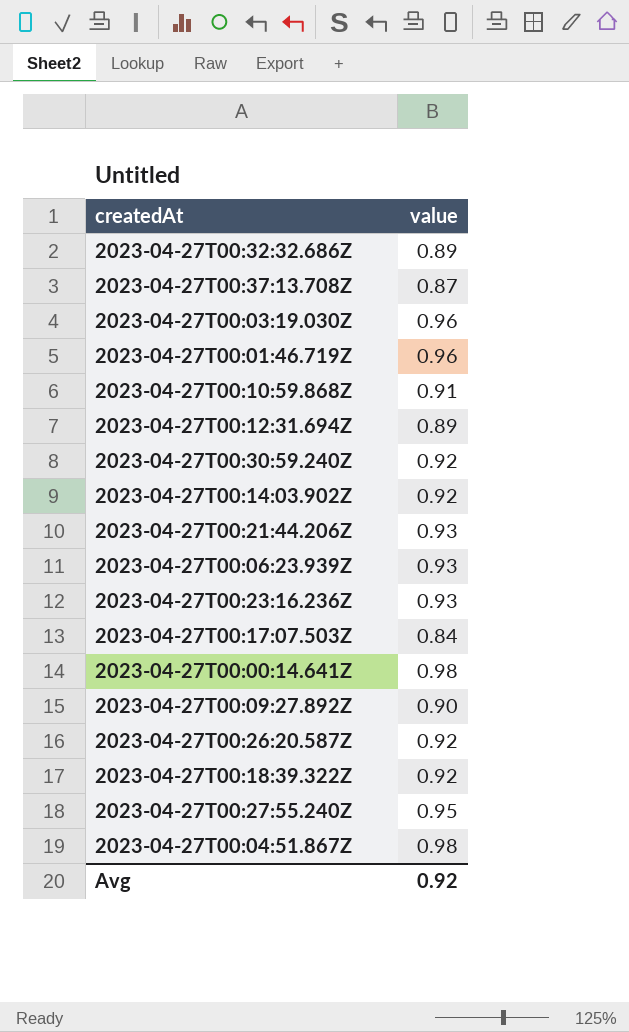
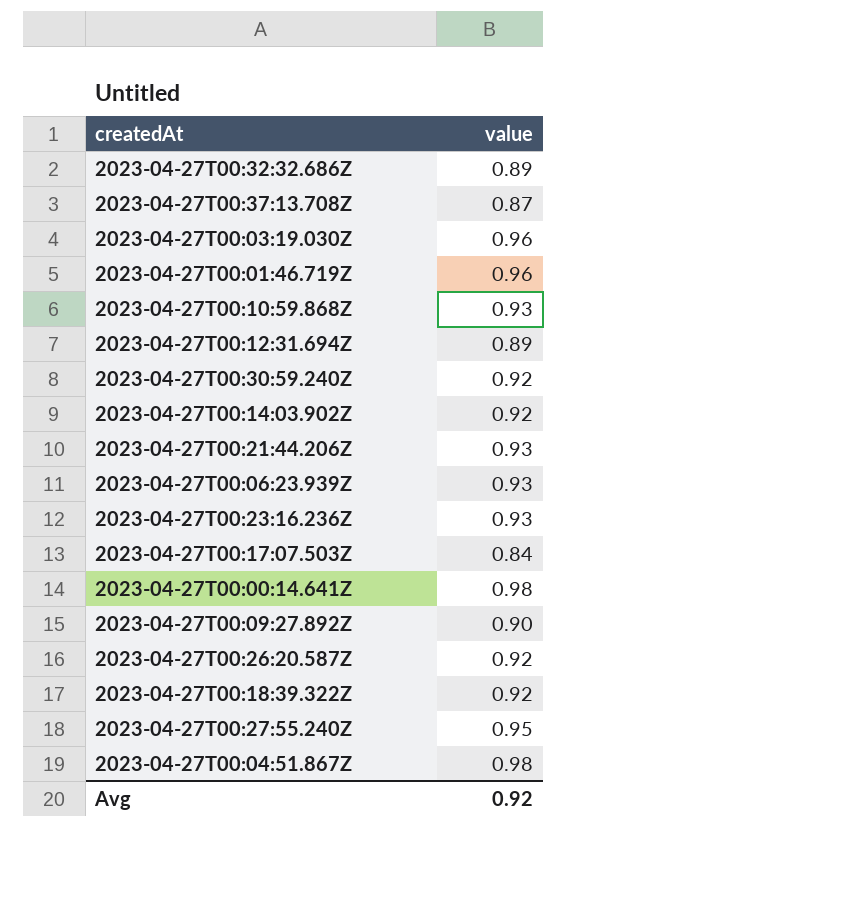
2023-04-27T00:10:59.868Z | value: 0.91 -> 0.93

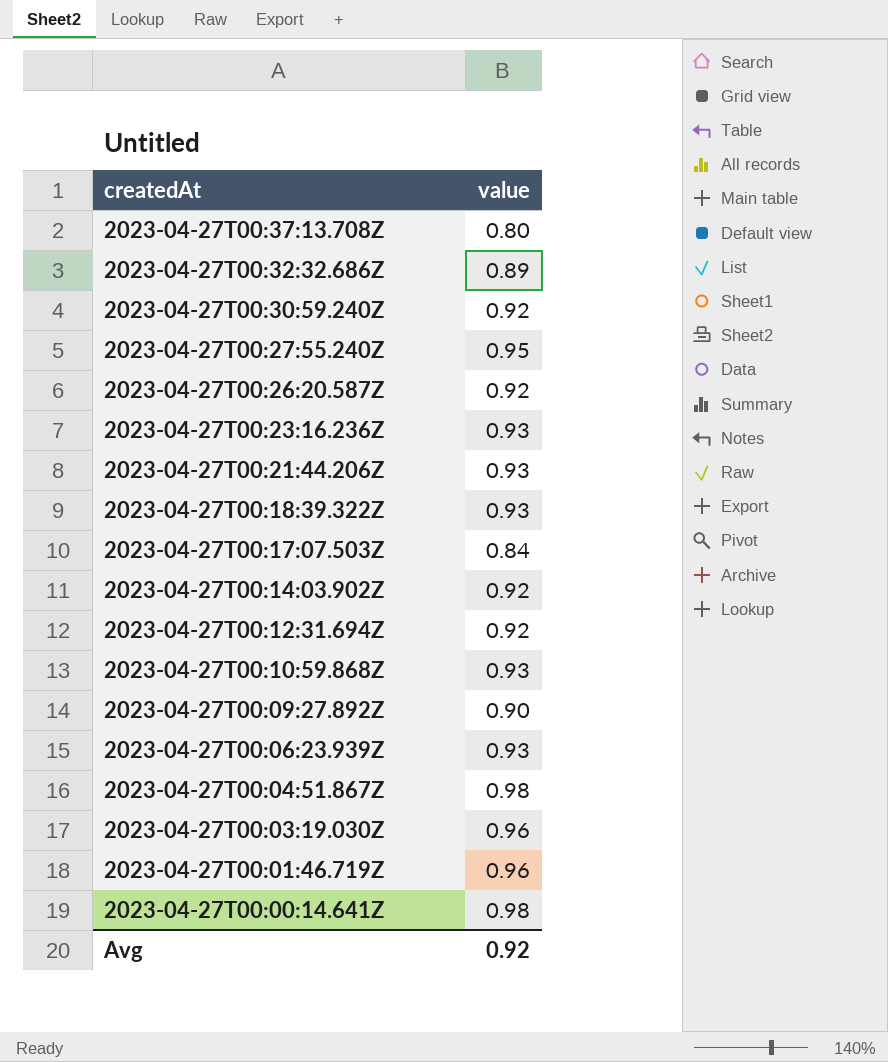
row order: none -> createdAt descending
2023-04-27T00:37:13.708Z | value: 0.87 -> 0.80
2023-04-27T00:18:39.322Z | value: 0.92 -> 0.93
2023-04-27T00:12:31.694Z | value: 0.89 -> 0.92

